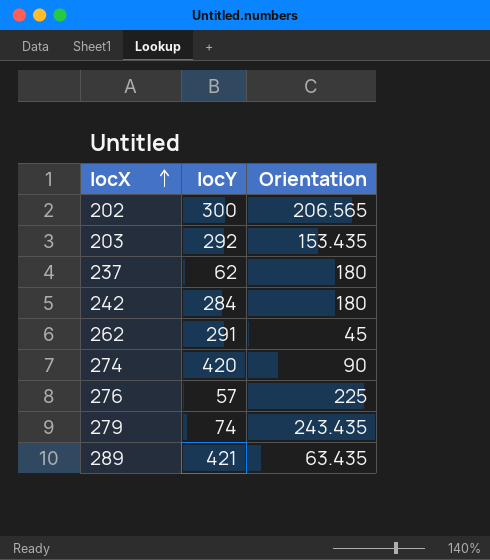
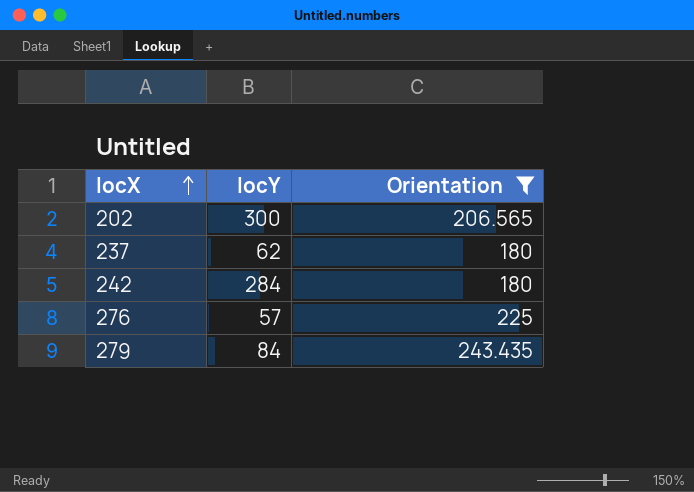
filter: none -> Orientation >= 180
279 | locY: 74 -> 84

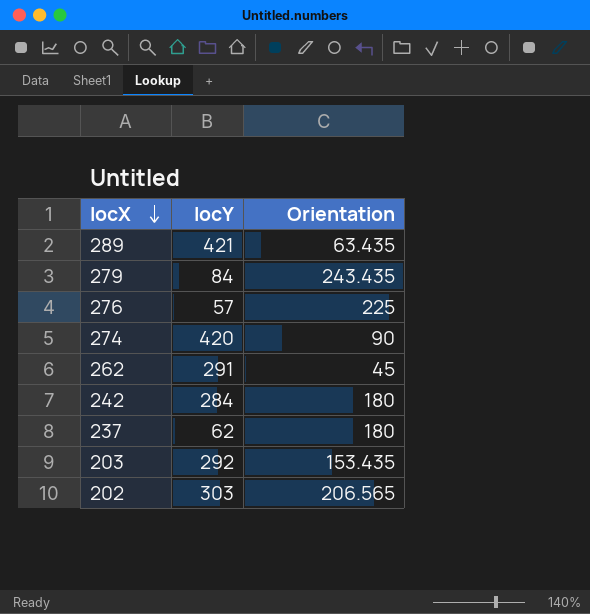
filter: Orientation >= 180 -> none
row order: locX ascending -> locX descending
202 | locY: 300 -> 303

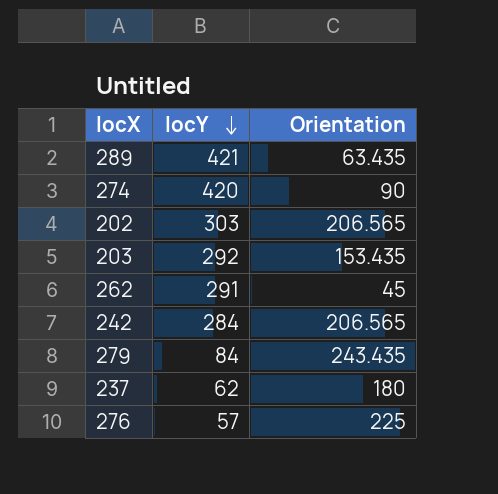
row order: locX descending -> locY descending
242 | Orientation: 180 -> 206.565

